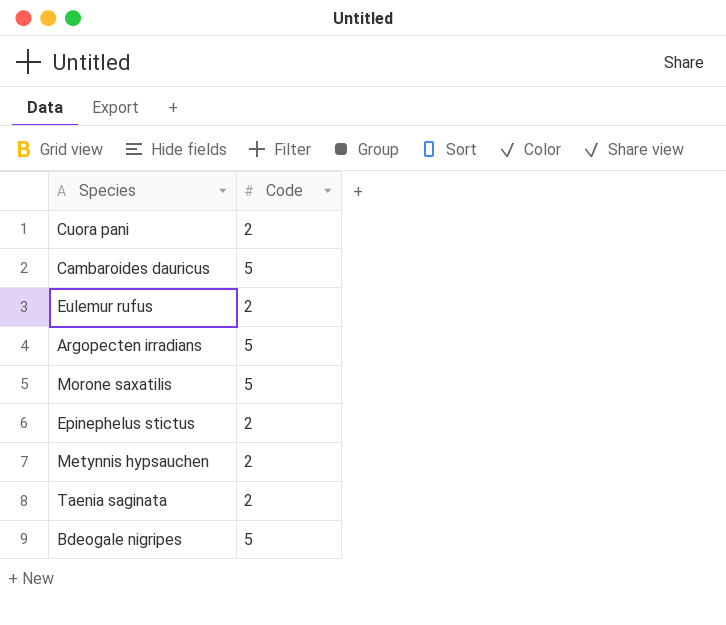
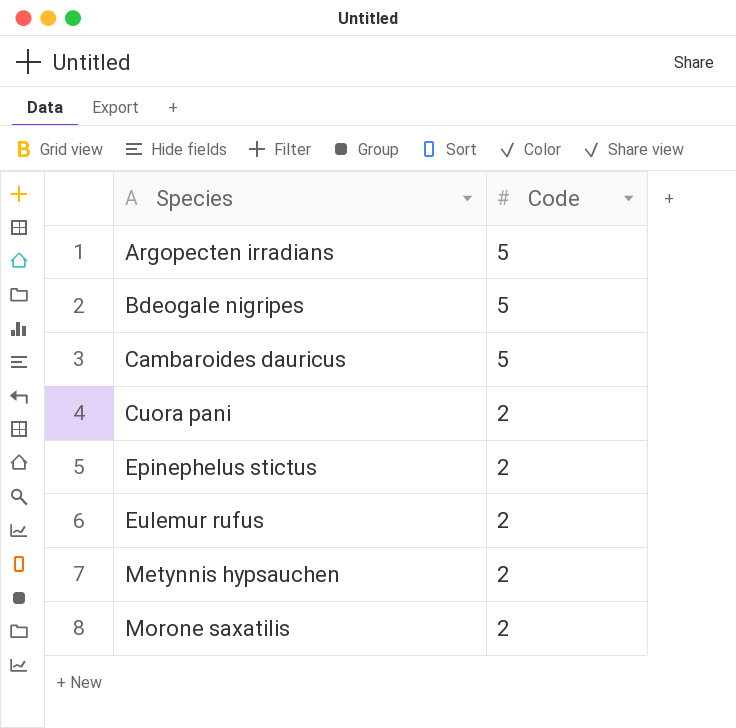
row order: none -> Species ascending
row Taenia saginata: 2 -> none
Morone saxatilis | Code: 5 -> 2

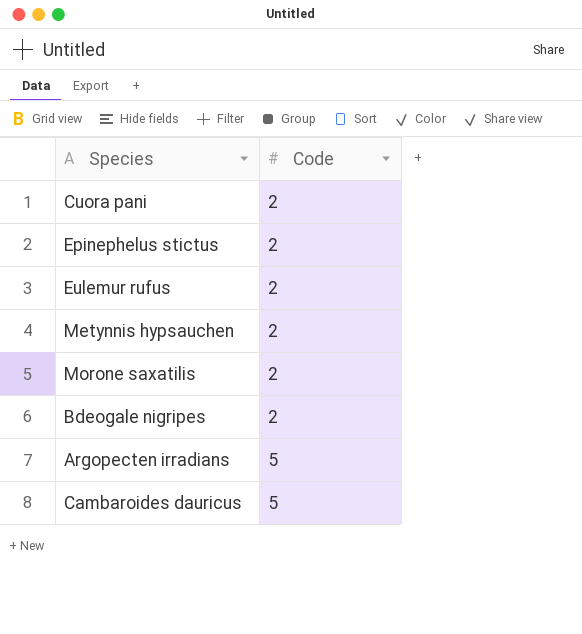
row order: Species ascending -> Code ascending
Bdeogale nigripes | Code: 5 -> 2

